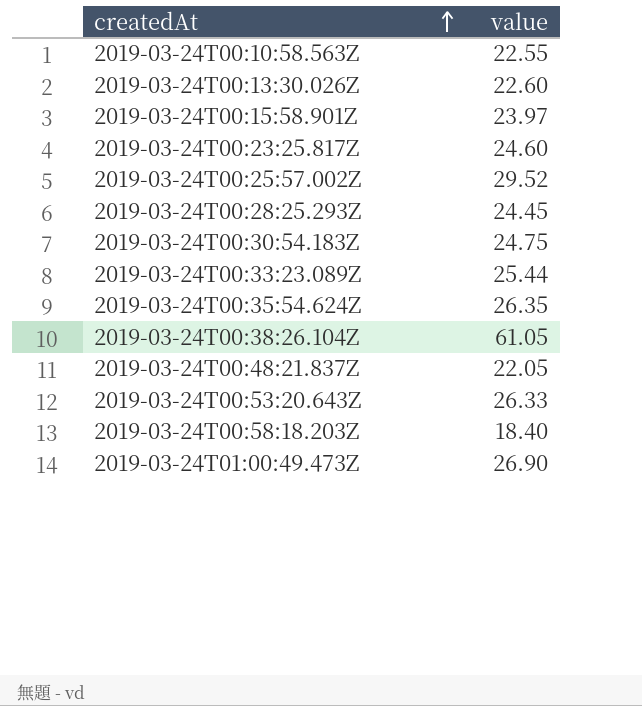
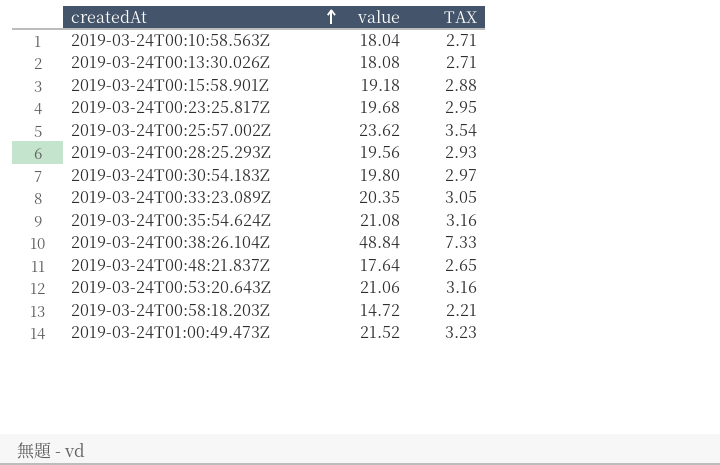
column TAX | formula: none -> [value] * 0.15
2019-03-24T00:10:58.563Z | value: 22.55 -> 18.04
2019-03-24T00:13:30.026Z | value: 22.60 -> 18.08
2019-03-24T00:15:58.901Z | value: 23.97 -> 19.18
2019-03-24T00:23:25.817Z | value: 24.60 -> 19.68
2019-03-24T00:25:57.002Z | value: 29.52 -> 23.62
2019-03-24T00:28:25.293Z | value: 24.45 -> 19.56
2019-03-24T00:30:54.183Z | value: 24.75 -> 19.80
2019-03-24T00:33:23.089Z | value: 25.44 -> 20.35
2019-03-24T00:35:54.624Z | value: 26.35 -> 21.08
2019-03-24T00:38:26.104Z | value: 61.05 -> 48.84
2019-03-24T00:48:21.837Z | value: 22.05 -> 17.64
2019-03-24T00:53:20.643Z | value: 26.33 -> 21.06
2019-03-24T00:58:18.203Z | value: 18.40 -> 14.72
2019-03-24T01:00:49.473Z | value: 26.90 -> 21.52

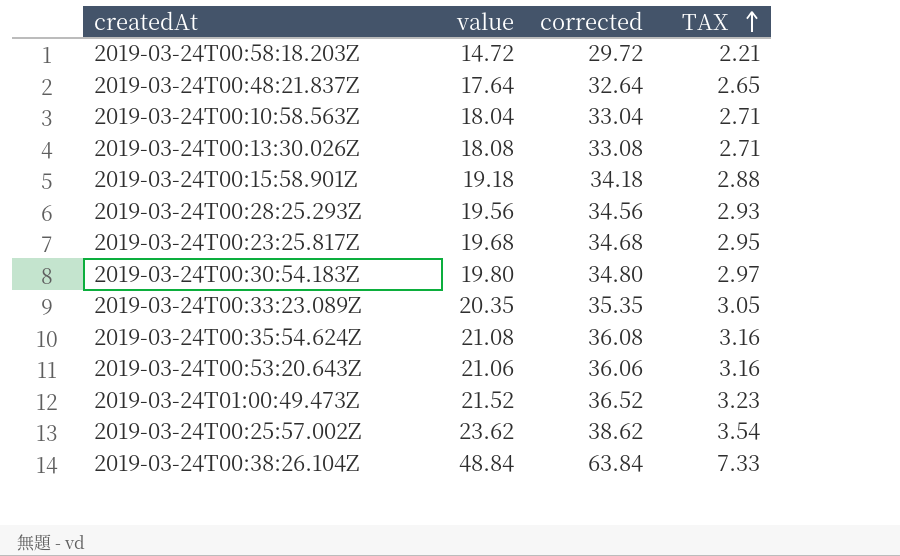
row order: createdAt ascending -> TAX ascending
column corrected | formula: none -> [value] + 15

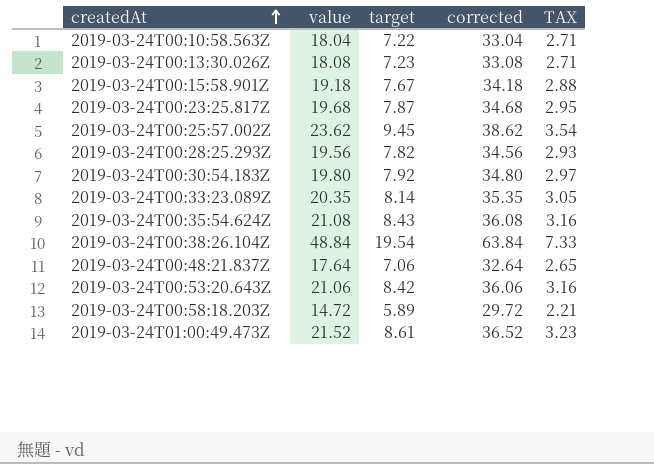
row order: TAX ascending -> createdAt ascending
column target | formula: none -> [value] * 0.4

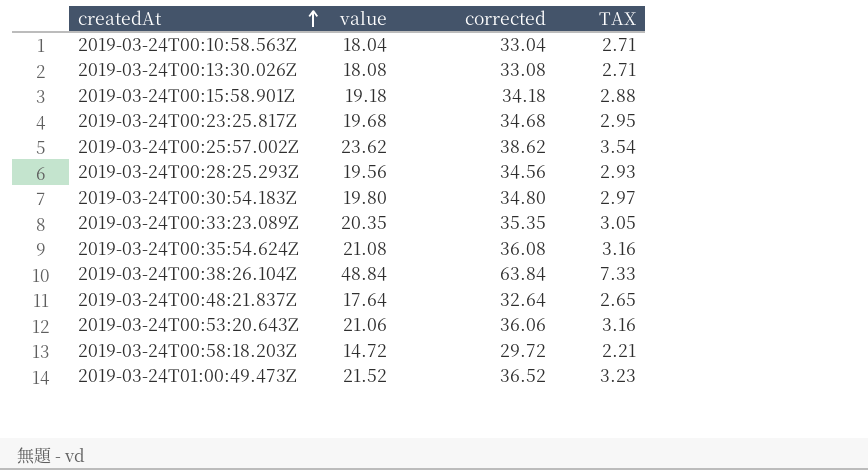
column target | formula: [value] * 0.4 -> none

